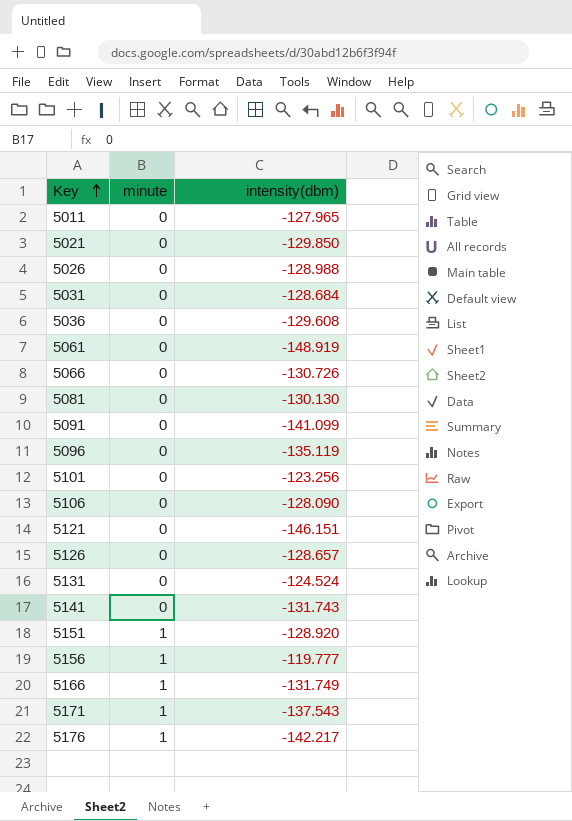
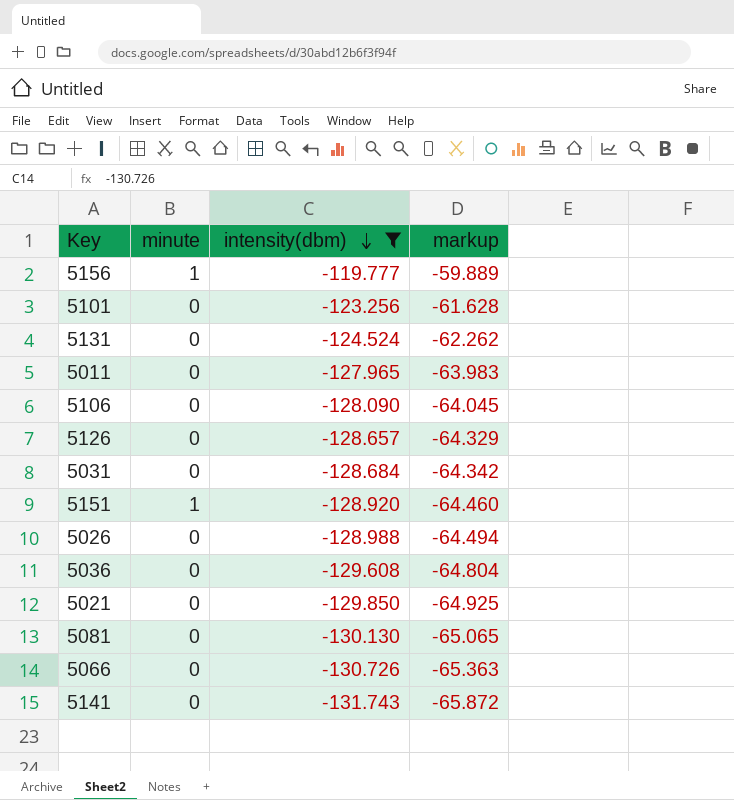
filter: none -> intensity(dbm) >= -131.743
row order: Key ascending -> intensity(dbm) descending
column markup | formula: none -> [intensity(dbm)] * 0.5

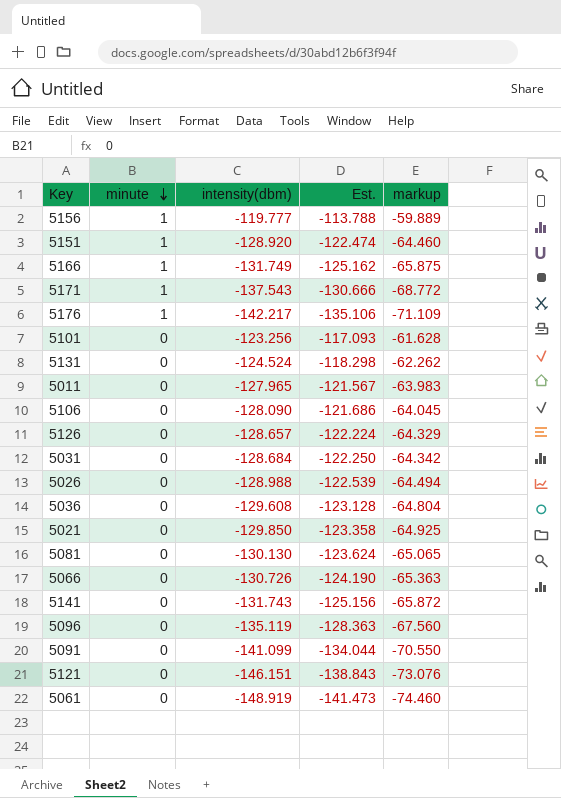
filter: intensity(dbm) >= -131.743 -> none
row order: intensity(dbm) descending -> minute descending
column Est. | formula: none -> [intensity(dbm)] * 0.95

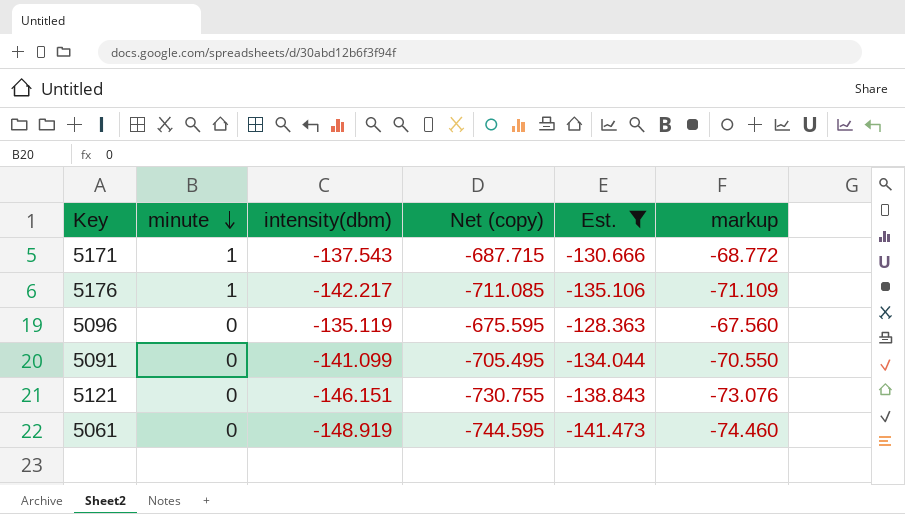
filter: none -> Est. <= -128.363
column Net (copy) | formula: none -> [intensity(dbm)] * 5

